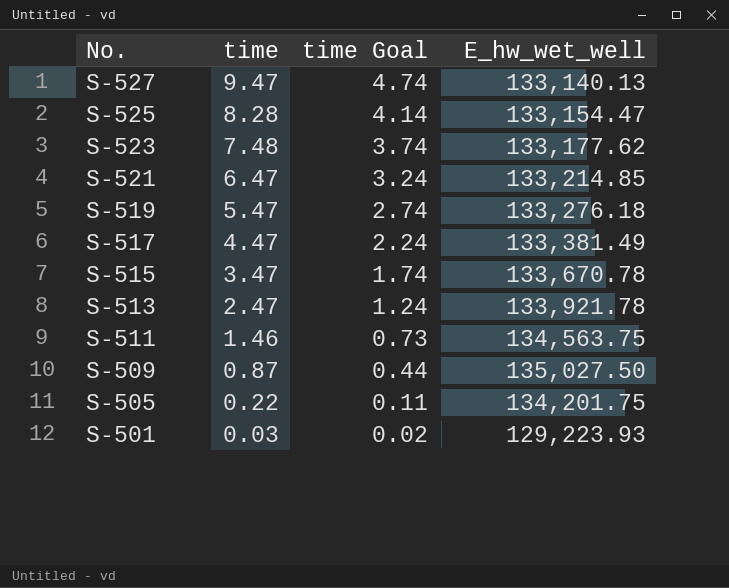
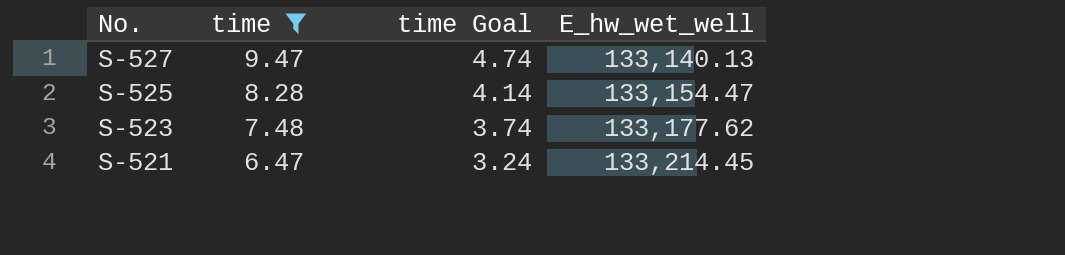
filter: none -> time >= 6.47
S-521 | E_hw_wet_well: 133,214.85 -> 133,214.45

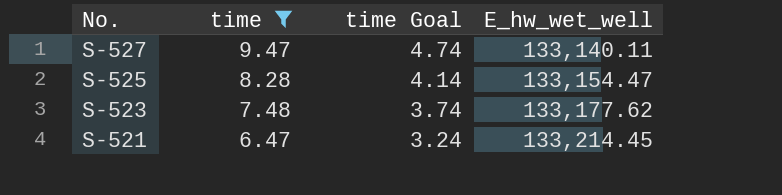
S-527 | E_hw_wet_well: 133,140.13 -> 133,140.11

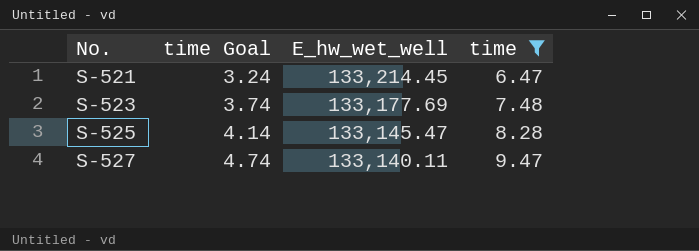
row order: No. descending -> No. ascending
column time | position: 2 -> 4
S-523 | E_hw_wet_well: 133,177.62 -> 133,177.69
S-525 | E_hw_wet_well: 133,154.47 -> 133,145.47

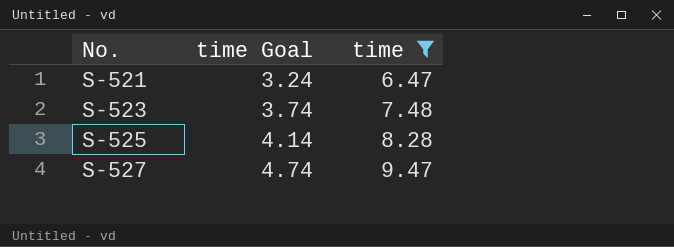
column E_hw_wet_well | position: 3 -> none

